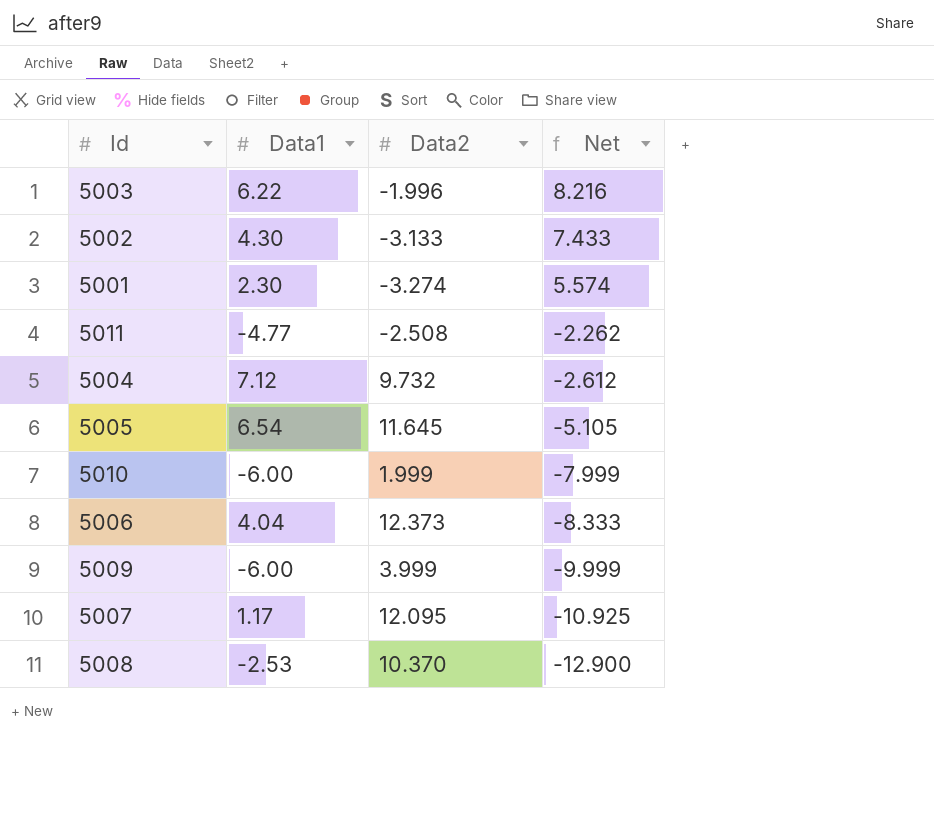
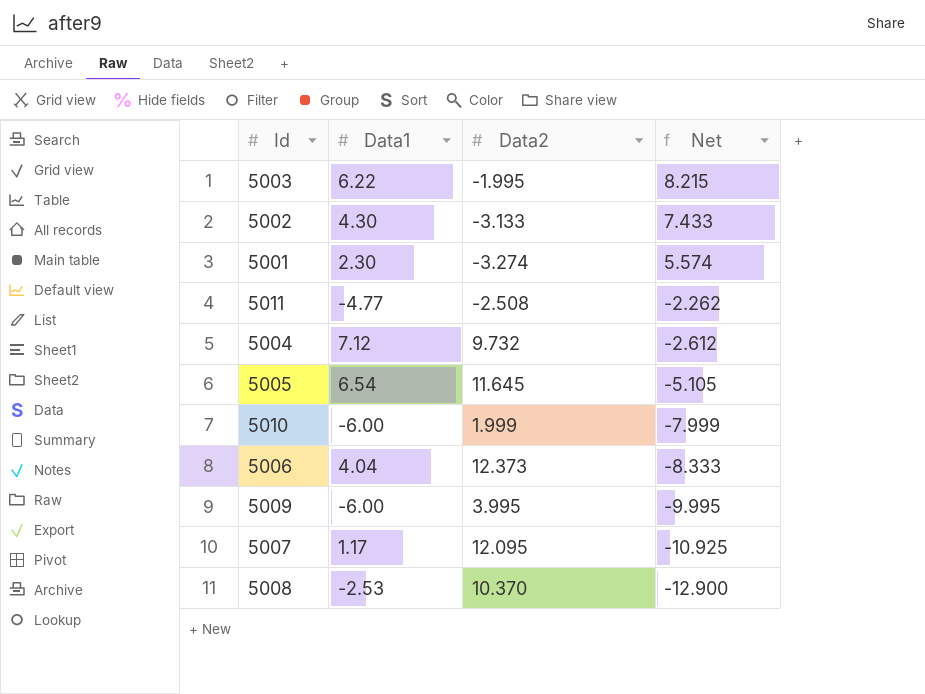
5003 | Data2: -1.996 -> -1.995
5003 | Net: 8.216 -> 8.215
5009 | Data2: 3.999 -> 3.995
5009 | Net: -9.999 -> -9.995

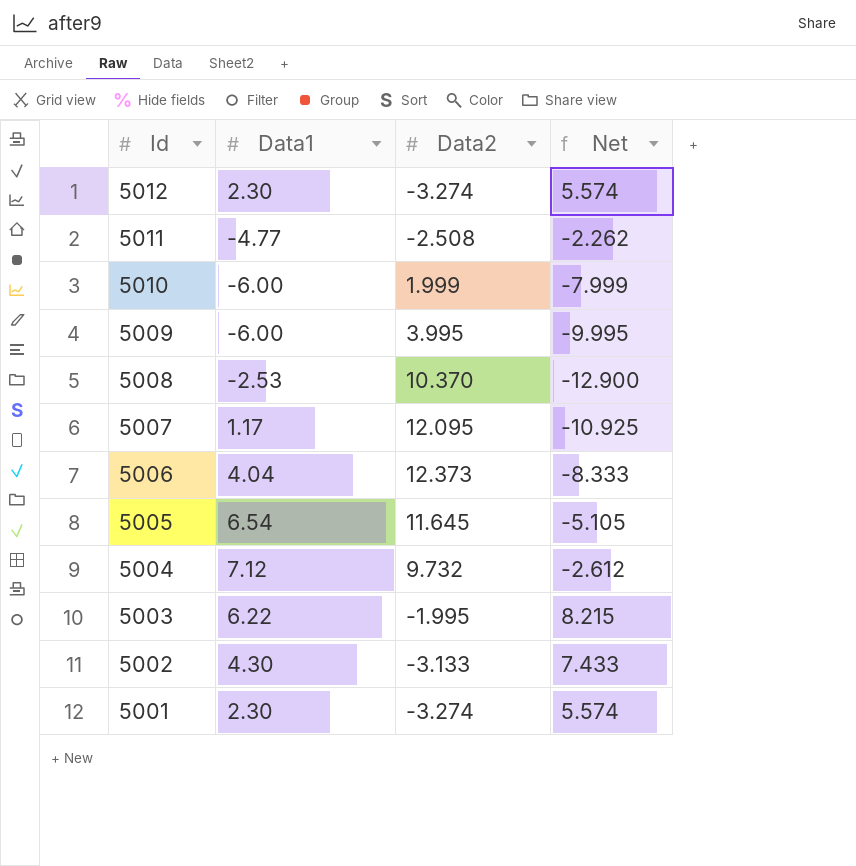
row order: Net descending -> Id descending
row 5012: none -> 2.30 | -3.274 | 5.574

